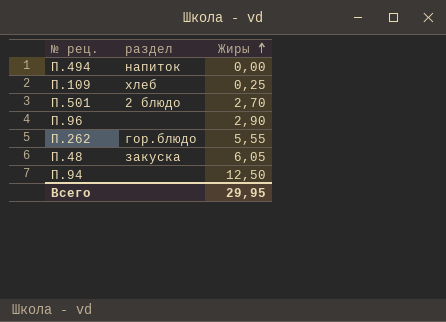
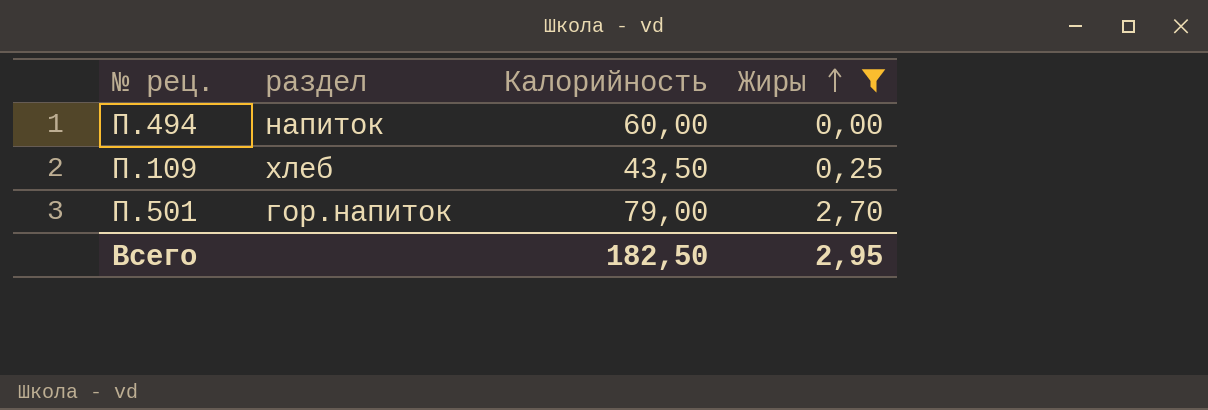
filter: none -> Жиры <= 2,70
column Калорийность | position: none -> 3
П.501 | раздел: 2 блюдо -> гор.напиток
Всего | Жиры: 29,95 -> 2,95

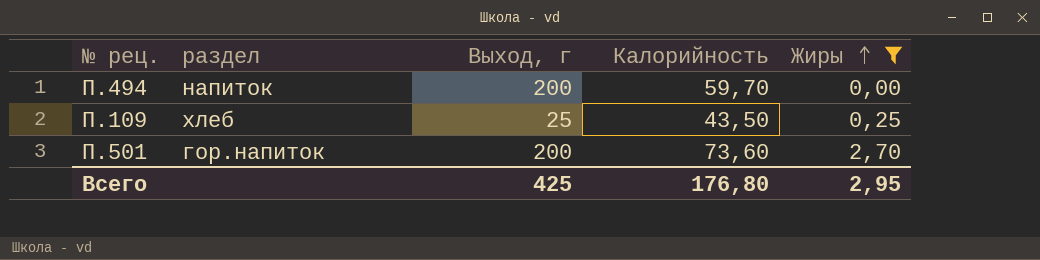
column Выход, г | position: none -> 3
П.494 | Калорийность: 60,00 -> 59,70
П.501 | Калорийность: 79,00 -> 73,60
Всего | Калорийность: 182,50 -> 176,80

